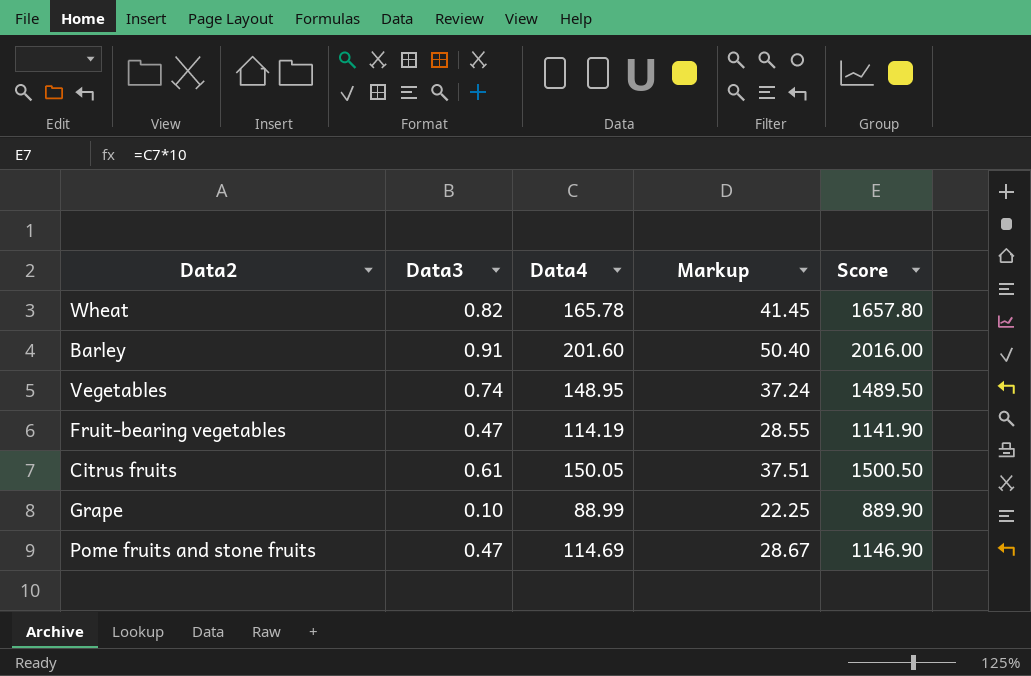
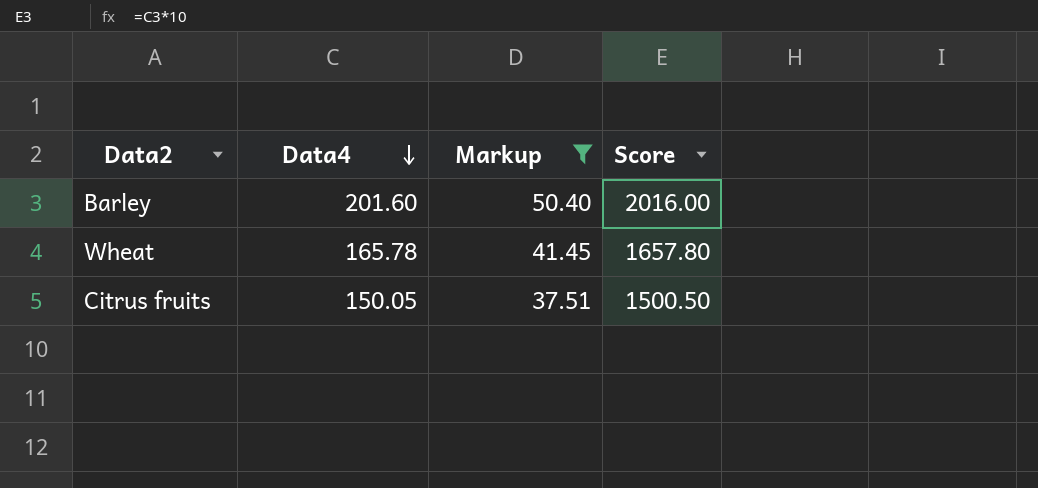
filter: none -> Markup >= 37.51
row order: none -> Data4 descending
column Data3 | position: 2 -> none

